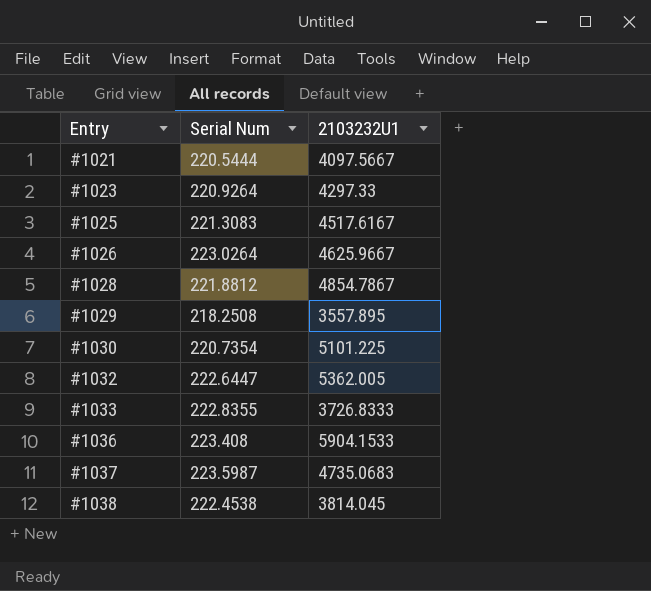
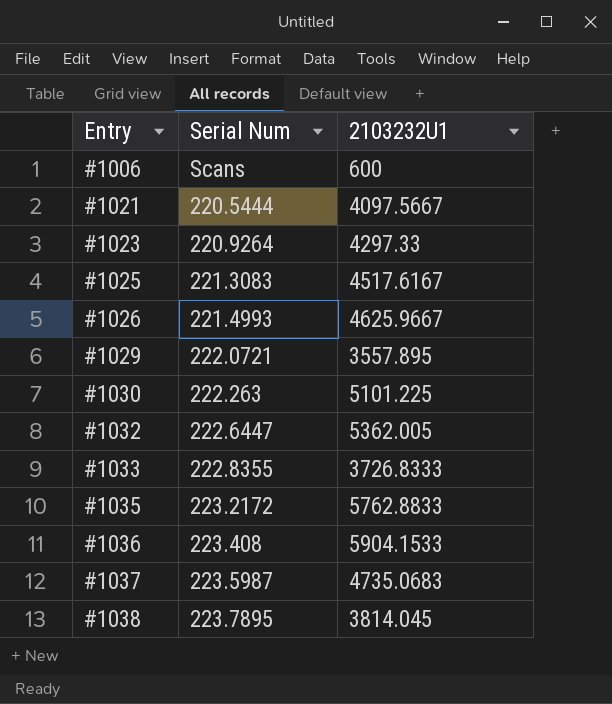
row #1028: 221.8812 | 4854.7867 -> none
row #1006: none -> Scans | 600
#1026 | Serial Num: 223.0264 -> 221.4993
#1029 | Serial Num: 218.2508 -> 222.0721
#1030 | Serial Num: 220.7354 -> 222.263
row #1035: none -> 223.2172 | 5762.8833
#1038 | Serial Num: 222.4538 -> 223.7895

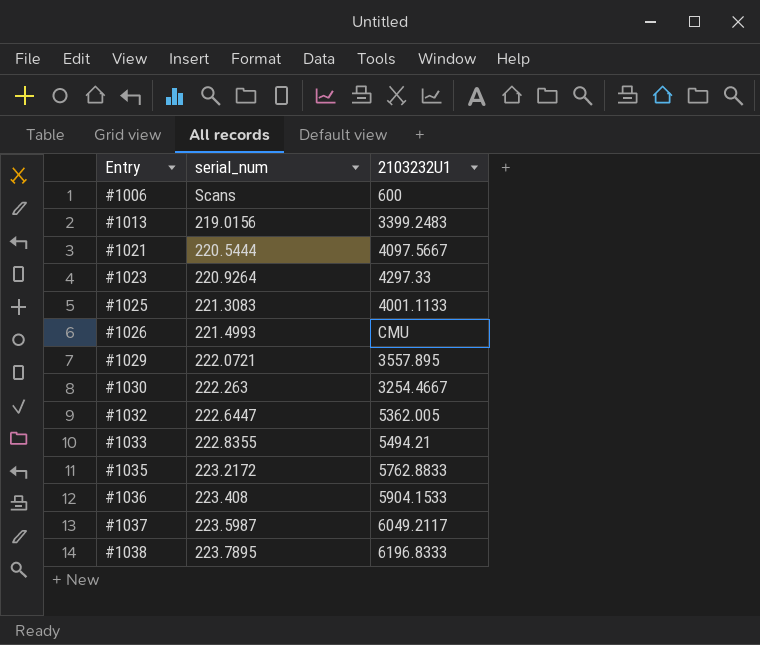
column name: Serial Num -> serial_num
row #1013: none -> 219.0156 | 3399.2483
#1025 | 2103232U1: 4517.6167 -> 4001.1133
#1026 | 2103232U1: 4625.9667 -> CMU
#1030 | 2103232U1: 5101.225 -> 3254.4667
#1033 | 2103232U1: 3726.8333 -> 5494.21
#1037 | 2103232U1: 4735.0683 -> 6049.2117
#1038 | 2103232U1: 3814.045 -> 6196.8333

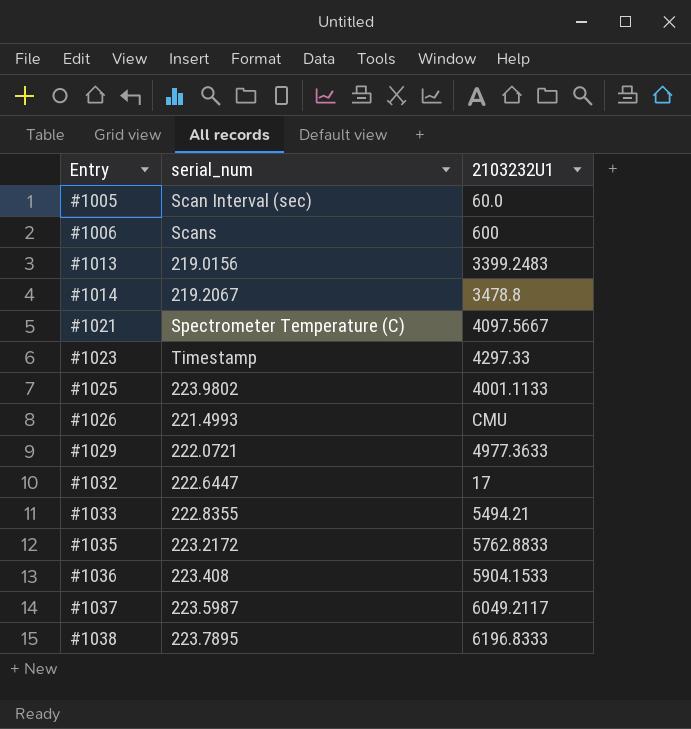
row #1030: 222.263 | 3254.4667 -> none
row #1005: none -> Scan Interval (sec) | 60.0
row #1014: none -> 219.2067 | 3478.8
#1021 | serial_num: 220.5444 -> Spectrometer Temperature (C)
#1023 | serial_num: 220.9264 -> Timestamp
#1025 | serial_num: 221.3083 -> 223.9802
#1029 | 2103232U1: 3557.895 -> 4977.3633
#1032 | 2103232U1: 5362.005 -> 17

